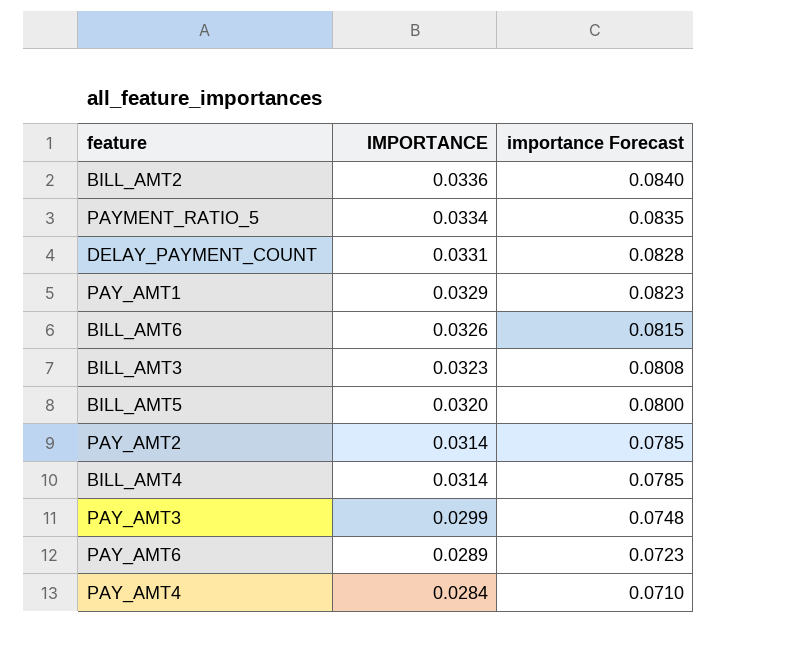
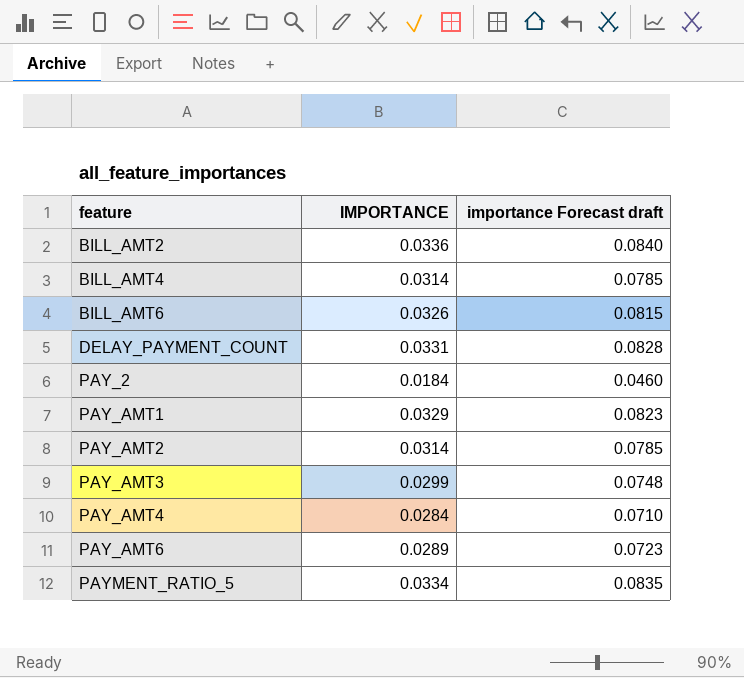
row order: IMPORTANCE descending -> feature ascending
column name: importance Forecast -> importance Forecast draft
row BILL_AMT3: 0.0323 | 0.0808 -> none
row BILL_AMT5: 0.0320 | 0.0800 -> none
row PAY_2: none -> 0.0184 | 0.0460

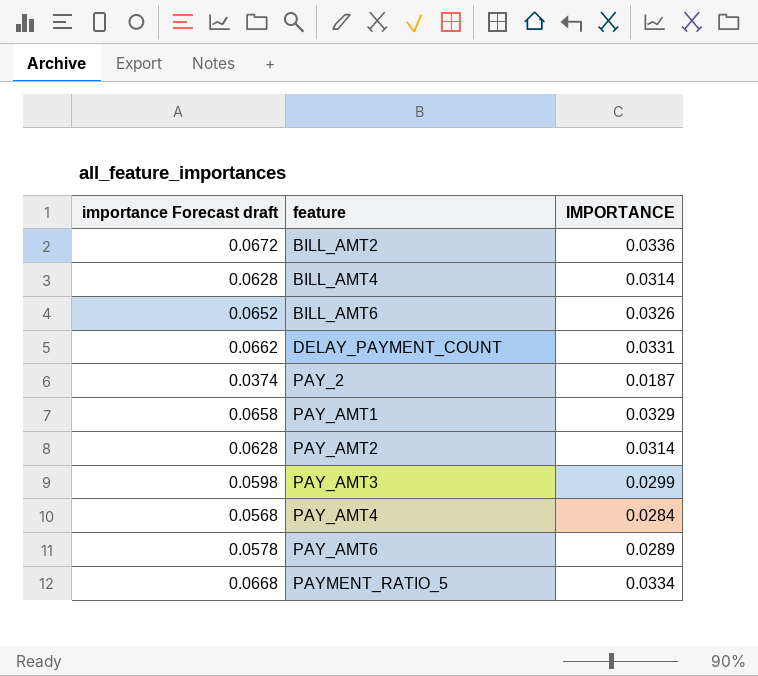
column importance Forecast draft | formula: [IMPORTANCE] * 2.5 -> [IMPORTANCE] * 2
column importance Forecast draft | position: 3 -> 1
PAY_2 | IMPORTANCE: 0.0184 -> 0.0187

